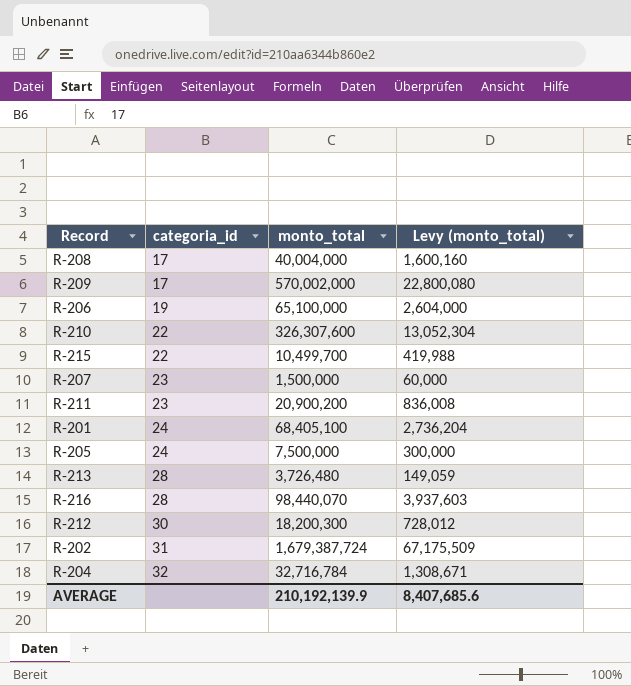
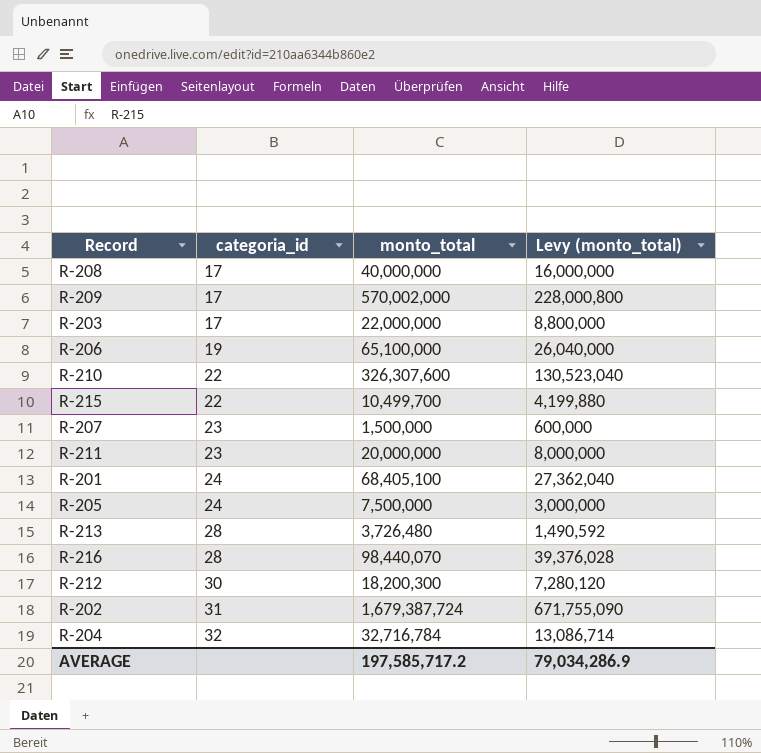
column Levy (monto_total) | formula: [monto_total] * 0.04 -> [monto_total] * 0.4
R-208 | monto_total: 40,004,000 -> 40,000,000
row R-203: none -> 17 | 22,000,000 | 8,800,000
R-211 | monto_total: 20,900,200 -> 20,000,000
AVERAGE | monto_total: 210,192,139.9 -> 197,585,717.2
AVERAGE | Levy (monto_total): 8,407,685.6 -> 79,034,286.9

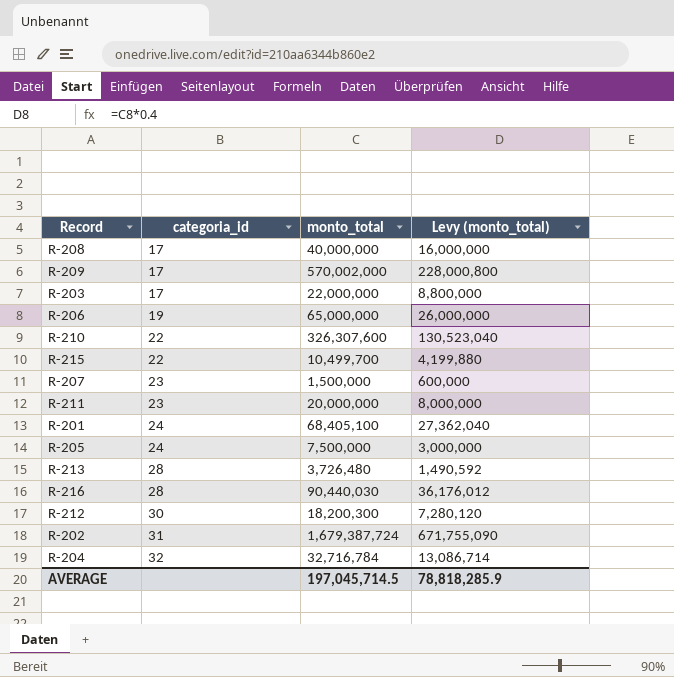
R-206 | monto_total: 65,100,000 -> 65,000,000
R-206 | Levy (monto_total): 26,040,000 -> 26,000,000
R-216 | monto_total: 98,440,070 -> 90,440,030
R-216 | Levy (monto_total): 39,376,028 -> 36,176,012
AVERAGE | monto_total: 197,585,717.2 -> 197,045,714.5
AVERAGE | Levy (monto_total): 79,034,286.9 -> 78,818,285.9

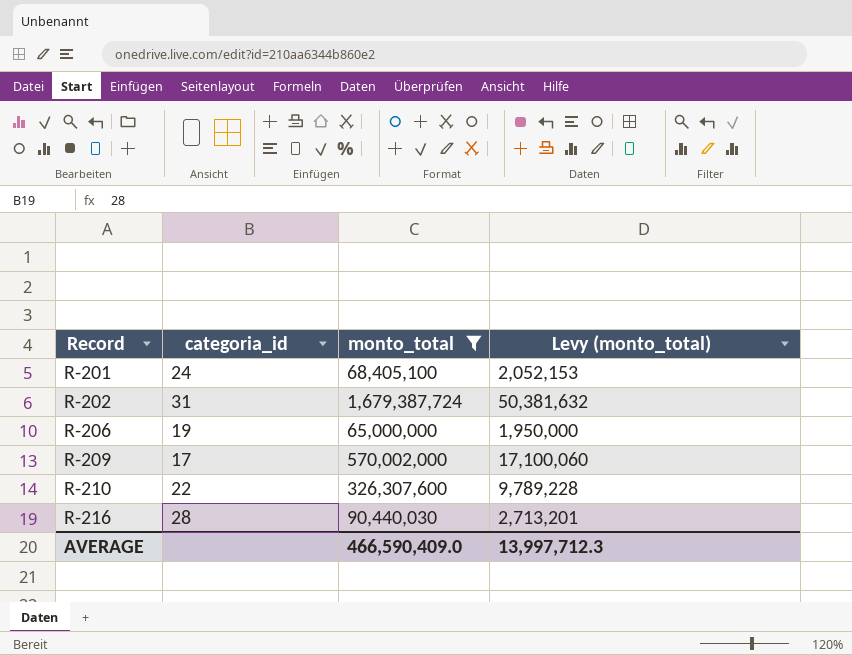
filter: none -> monto_total >= 65,000,000
row order: categoria_id ascending -> Record ascending
column Levy (monto_total) | formula: [monto_total] * 0.4 -> [monto_total] * 0.03
AVERAGE | monto_total: 197,045,714.5 -> 466,590,409.0
AVERAGE | Levy (monto_total): 78,818,285.9 -> 13,997,712.3

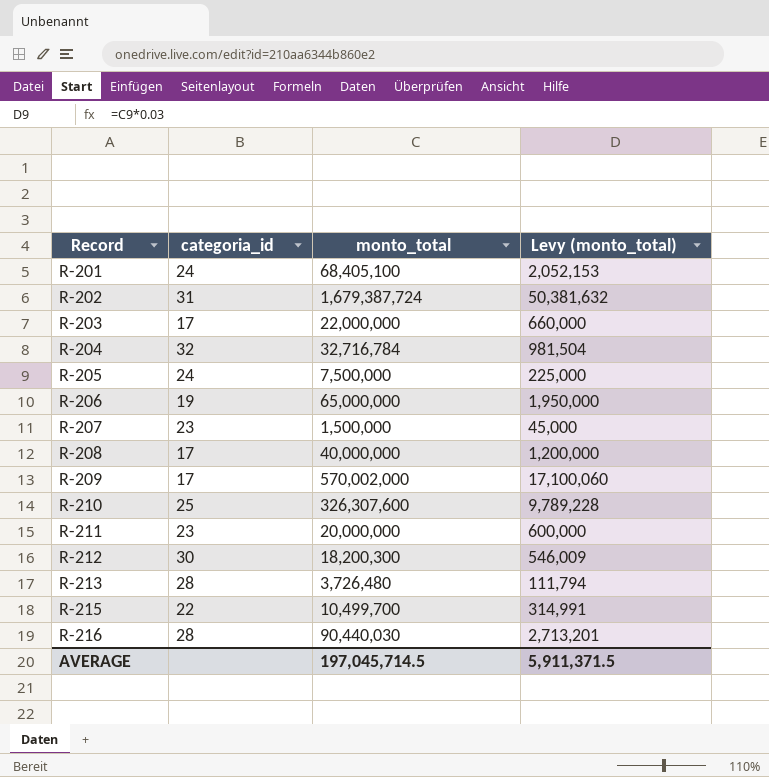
filter: monto_total >= 65,000,000 -> none
R-210 | categoria_id: 22 -> 25
AVERAGE | monto_total: 466,590,409.0 -> 197,045,714.5
AVERAGE | Levy (monto_total): 13,997,712.3 -> 5,911,371.5

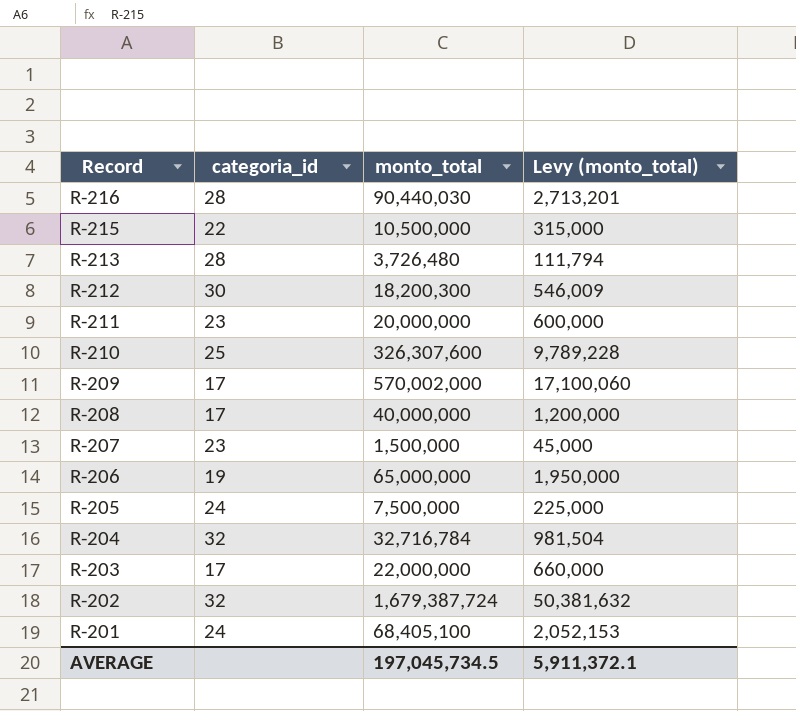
row order: Record ascending -> Record descending
R-215 | monto_total: 10,499,700 -> 10,500,000
R-215 | Levy (monto_total): 314,991 -> 315,000
R-202 | categoria_id: 31 -> 32
AVERAGE | monto_total: 197,045,714.5 -> 197,045,734.5
AVERAGE | Levy (monto_total): 5,911,371.5 -> 5,911,372.1

